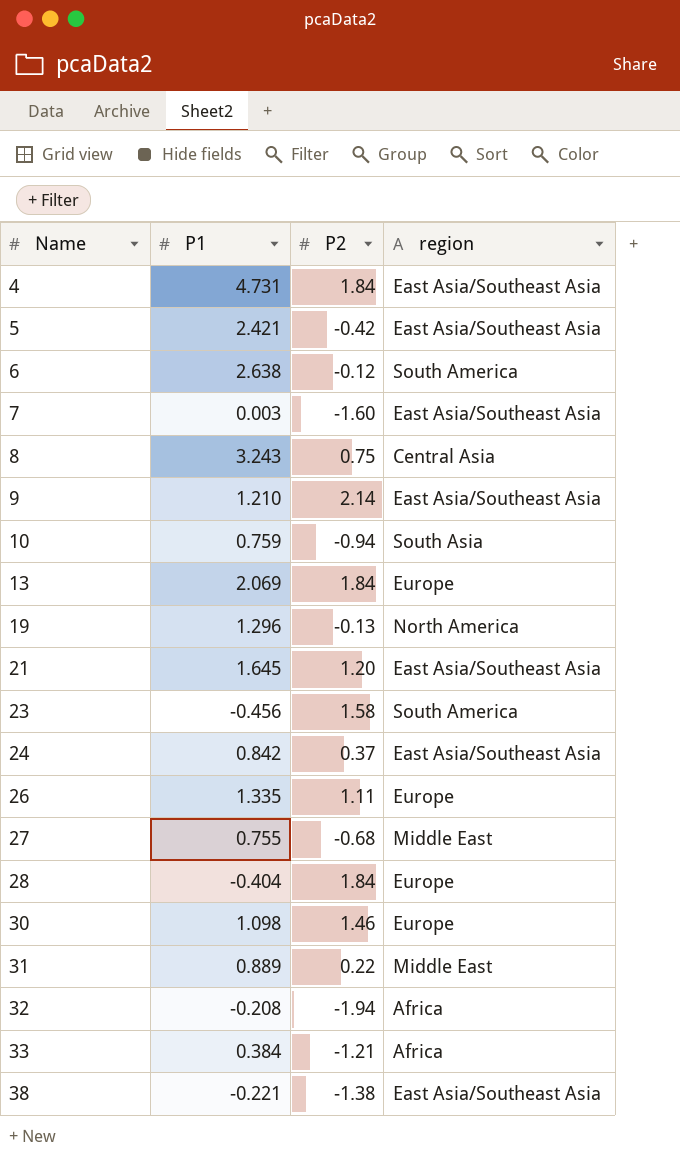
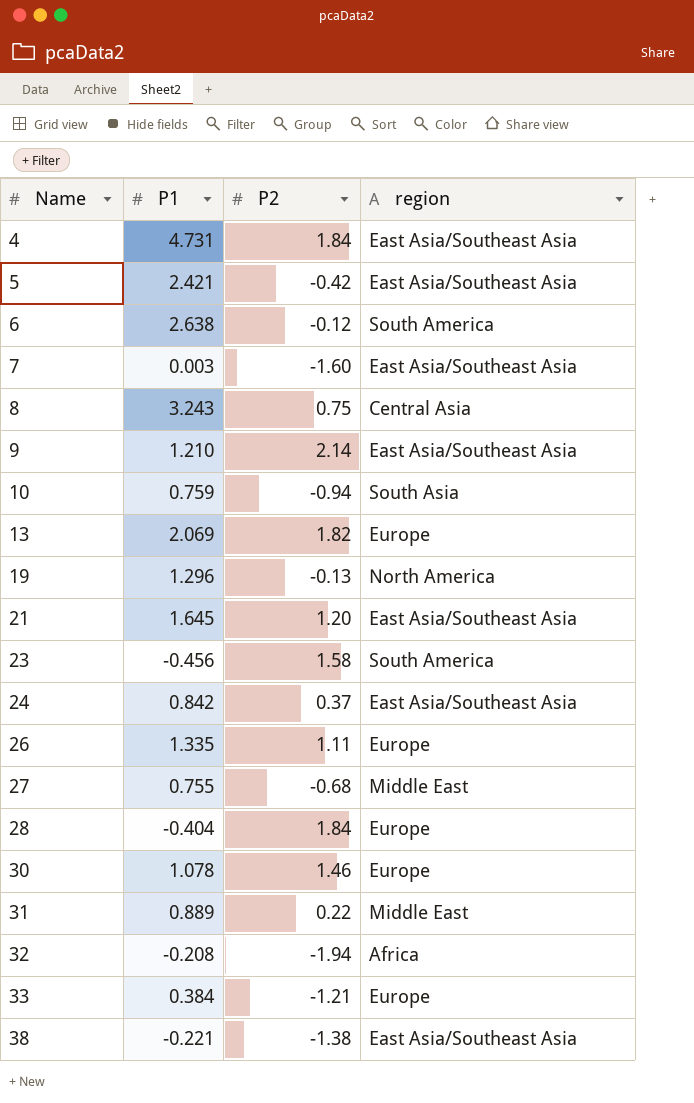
13 | P2: 1.84 -> 1.82
30 | P1: 1.098 -> 1.078
33 | region: Africa -> Europe

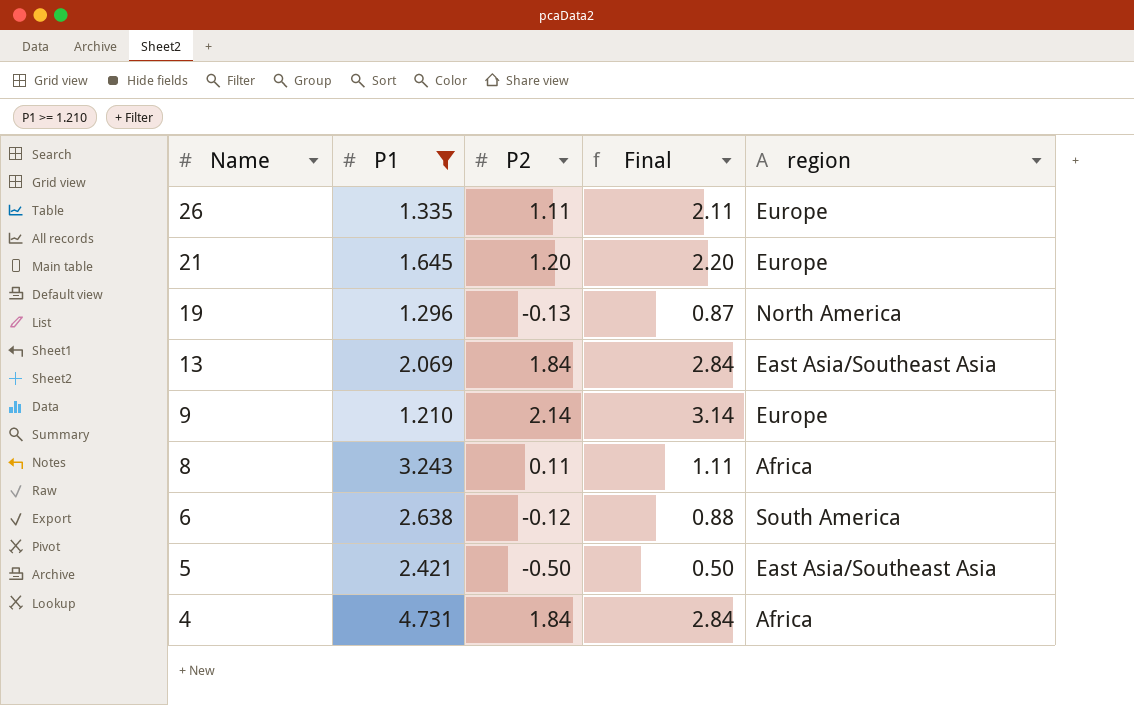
filter: none -> P1 >= 1.210
row order: Name ascending -> Name descending
column Final | formula: none -> [P2] + 1
21 | region: East Asia/Southeast Asia -> Europe
13 | P2: 1.82 -> 1.84
13 | region: Europe -> East Asia/Southeast Asia
9 | region: East Asia/Southeast Asia -> Europe
8 | P2: 0.75 -> 0.11
8 | region: Central Asia -> Africa
5 | P2: -0.42 -> -0.50
4 | region: East Asia/Southeast Asia -> Africa

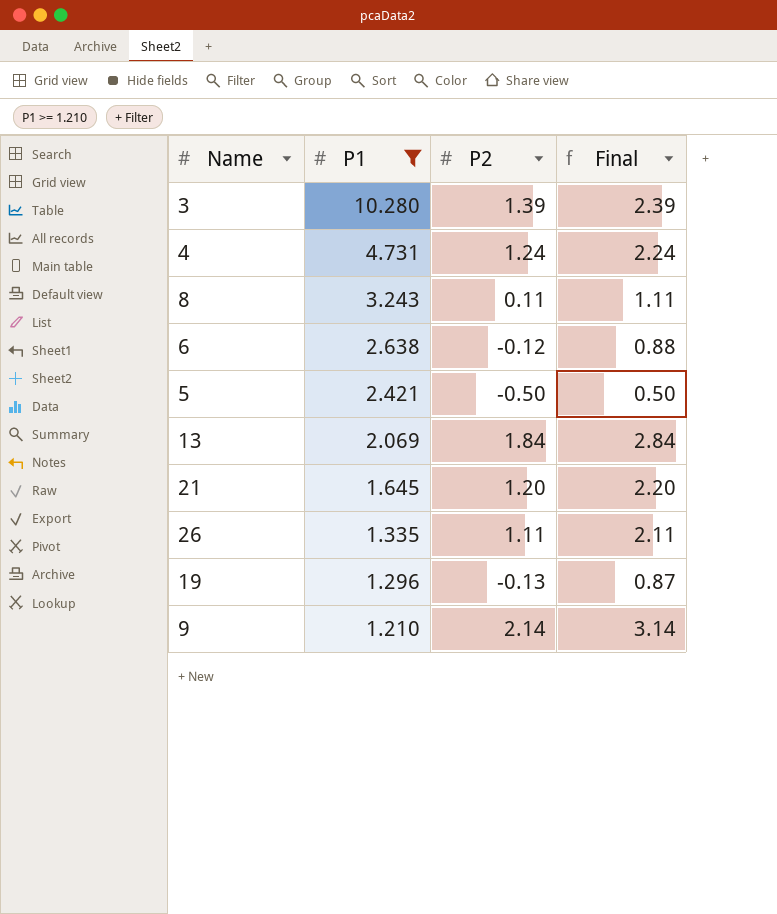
row order: Name descending -> P1 descending
column region | position: 5 -> none
row 3: none -> 10.280 | 1.39 | 2.39
4 | P2: 1.84 -> 1.24
4 | Final: 2.84 -> 2.24

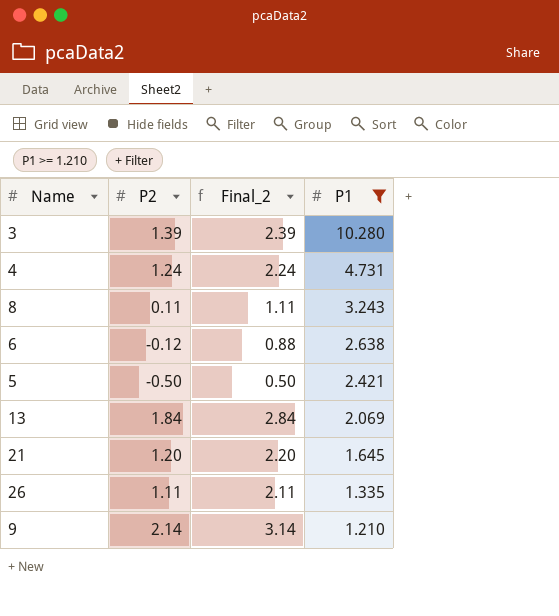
column name: Final -> Final_2
column P1 | position: 2 -> 4
row 19: 1.296 | -0.13 | 0.87 -> none

